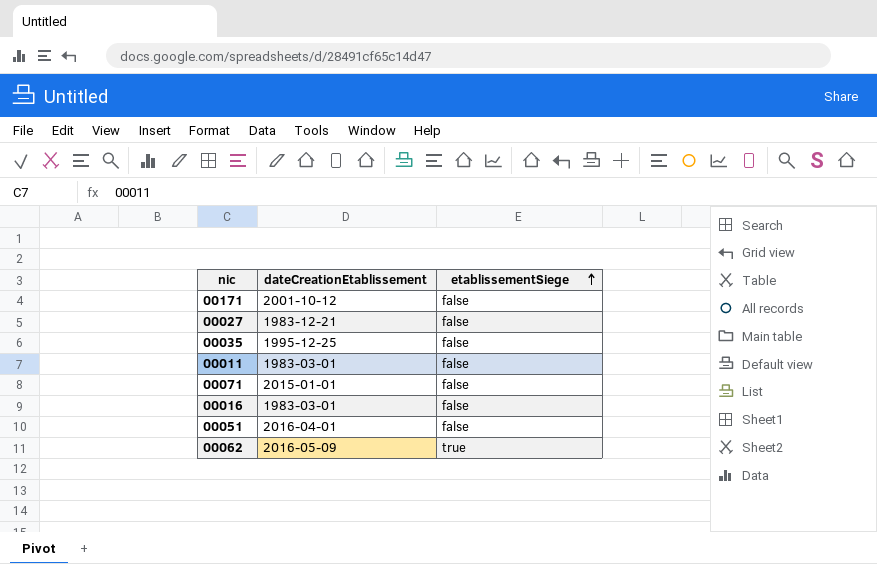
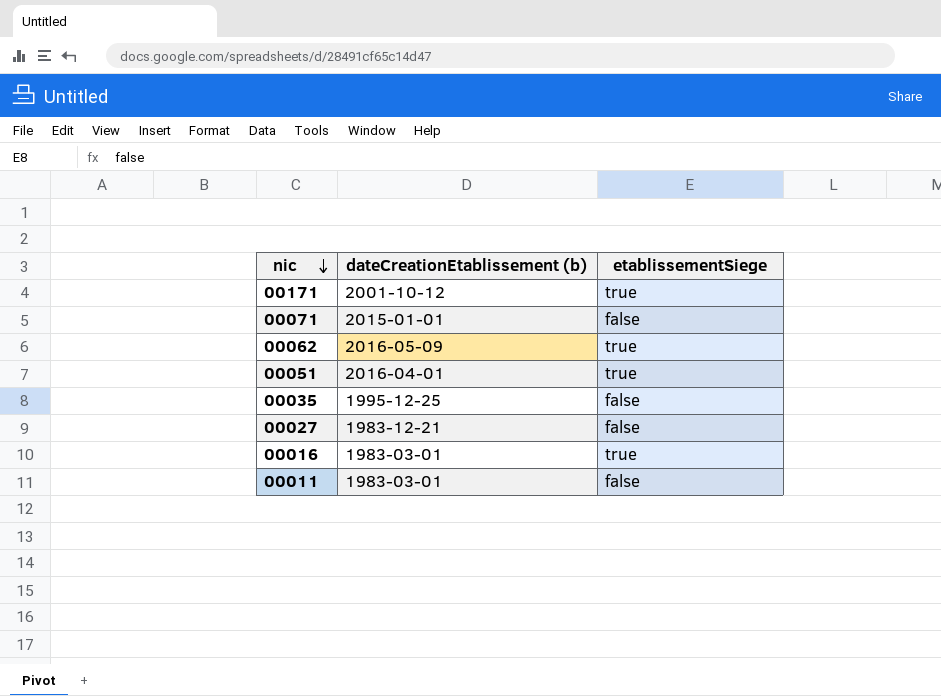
row order: etablissementSiege ascending -> nic descending
column name: dateCreationEtablissement -> dateCreationEtablissement (b)
00171 | etablissementSiege: false -> true
00051 | etablissementSiege: false -> true
00016 | etablissementSiege: false -> true

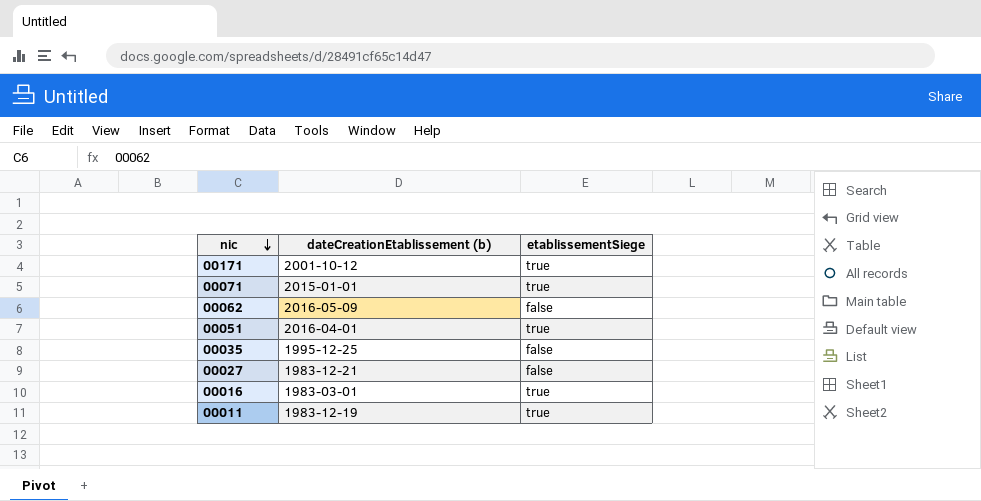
00071 | etablissementSiege: false -> true
00062 | etablissementSiege: true -> false
00011 | dateCreationEtablissement (b): 1983-03-01 -> 1983-12-19
00011 | etablissementSiege: false -> true

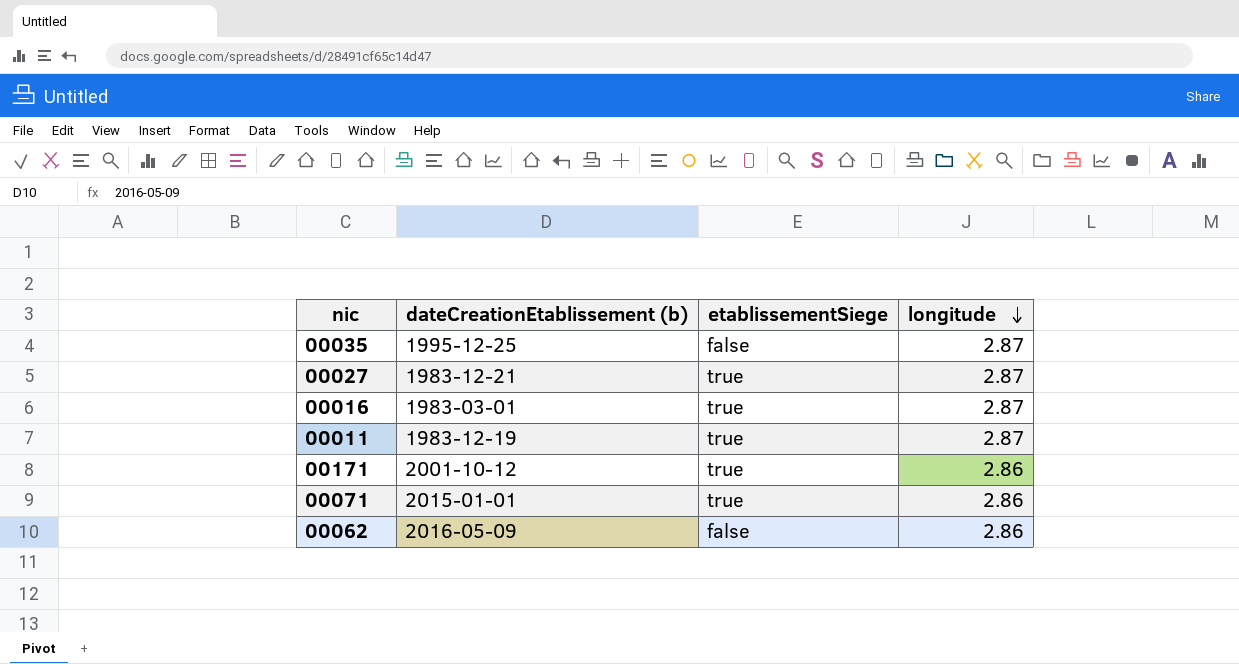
row order: nic descending -> longitude descending
column longitude | position: none -> 4
row 00051: 2016-04-01 | true -> none
00027 | etablissementSiege: false -> true

